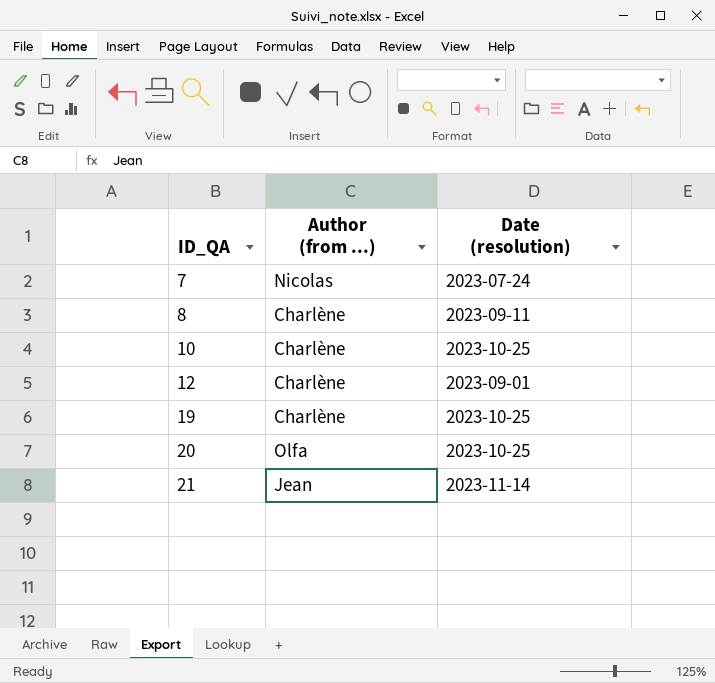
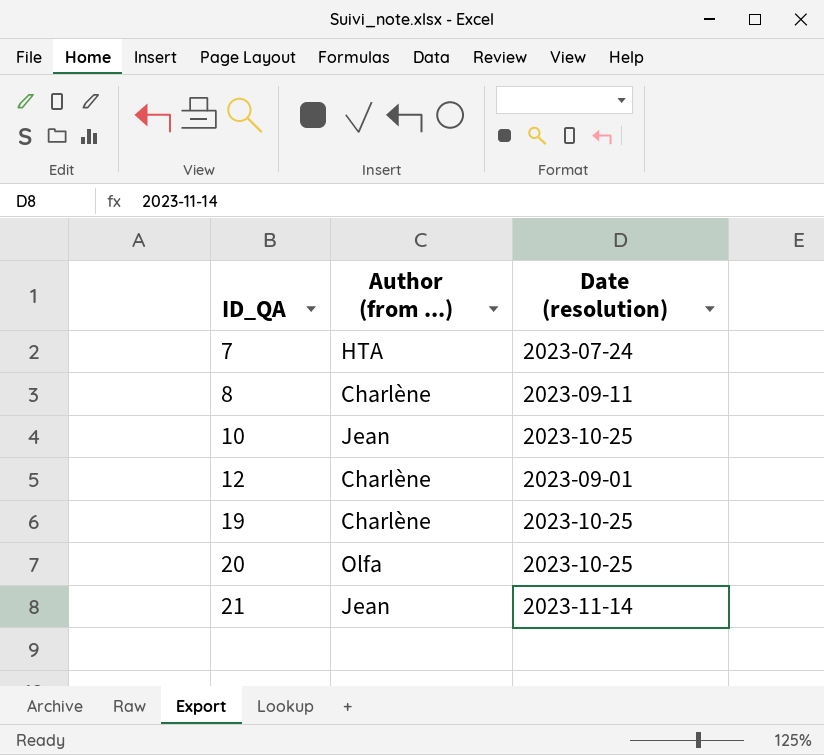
7 | Author (from ...): Nicolas -> HTA
10 | Author (from ...): Charlène -> Jean

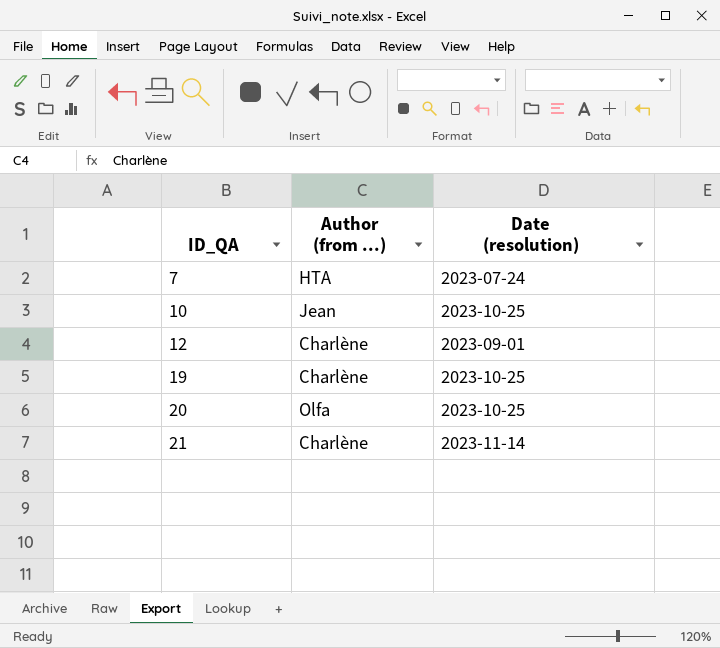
row 8: Charlène | 2023-09-11 -> none
21 | Author (from ...): Jean -> Charlène

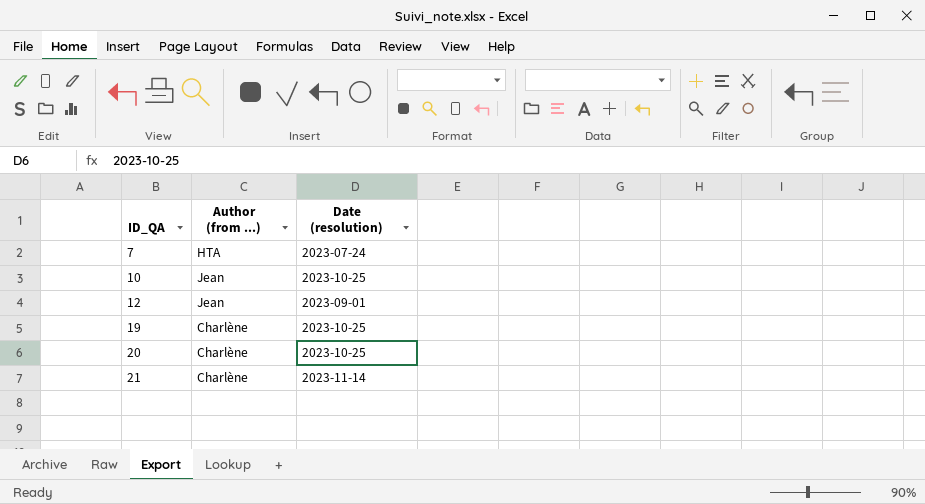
12 | Author (from ...): Charlène -> Jean
20 | Author (from ...): Olfa -> Charlène

